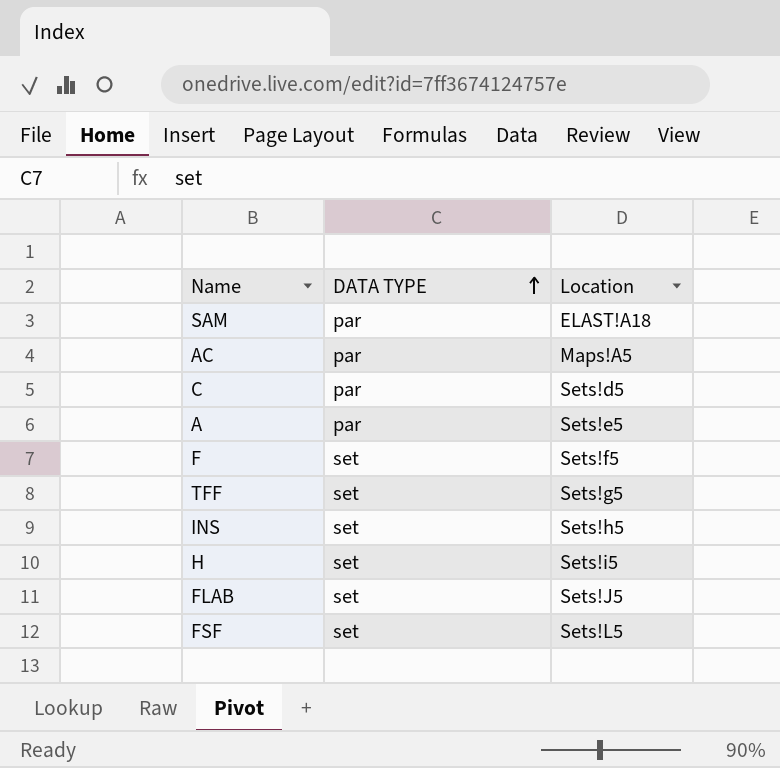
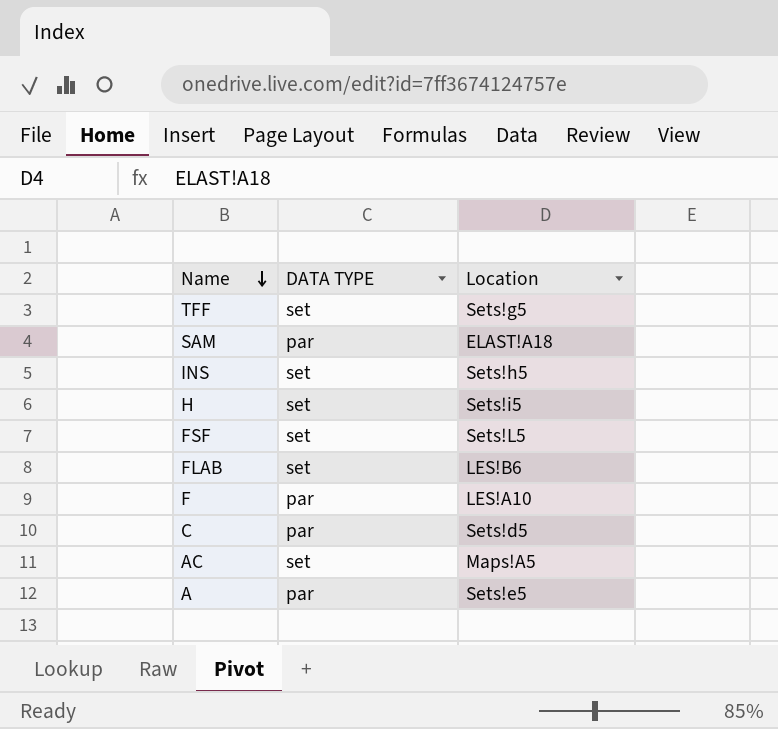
row order: DATA TYPE ascending -> Name descending
FLAB | Location: Sets!J5 -> LES!B6
F | DATA TYPE: set -> par
F | Location: Sets!f5 -> LES!A10
AC | DATA TYPE: par -> set

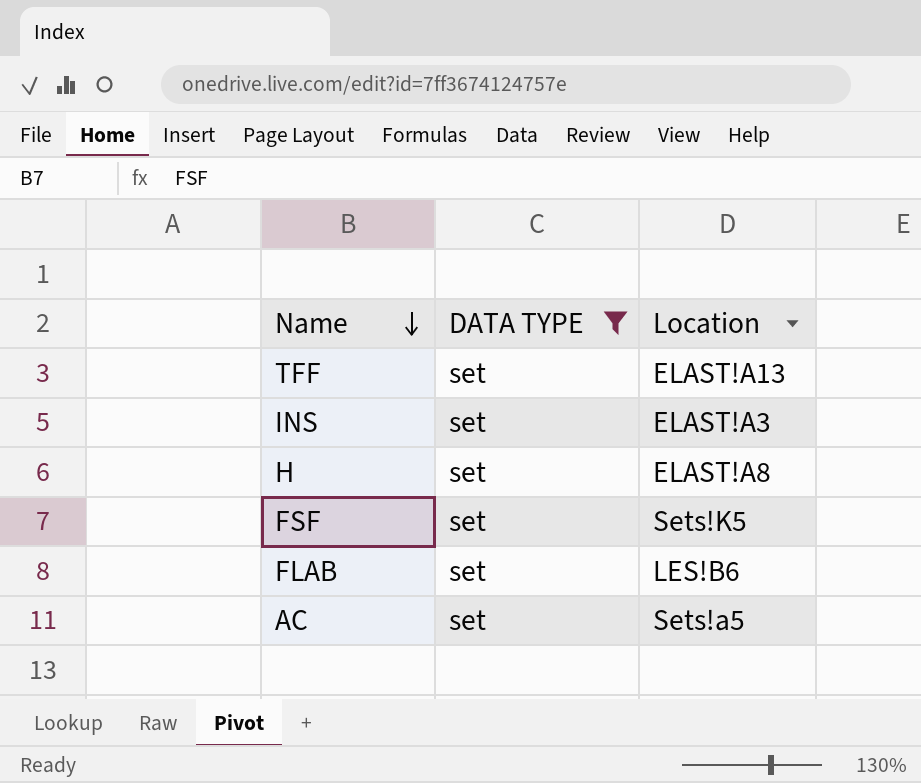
filter: none -> DATA TYPE = set
TFF | Location: Sets!g5 -> ELAST!A13
INS | Location: Sets!h5 -> ELAST!A3
H | Location: Sets!i5 -> ELAST!A8
FSF | Location: Sets!L5 -> Sets!K5
AC | Location: Maps!A5 -> Sets!a5

